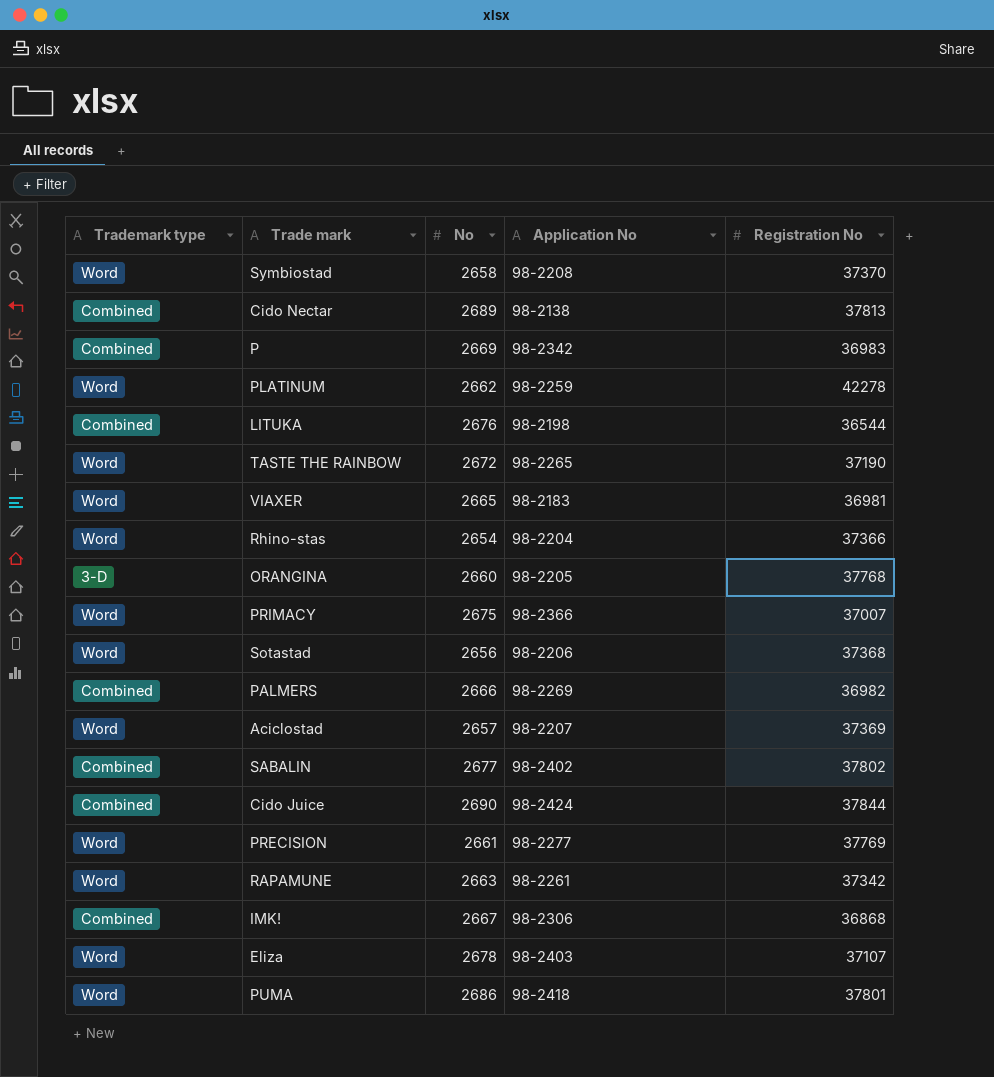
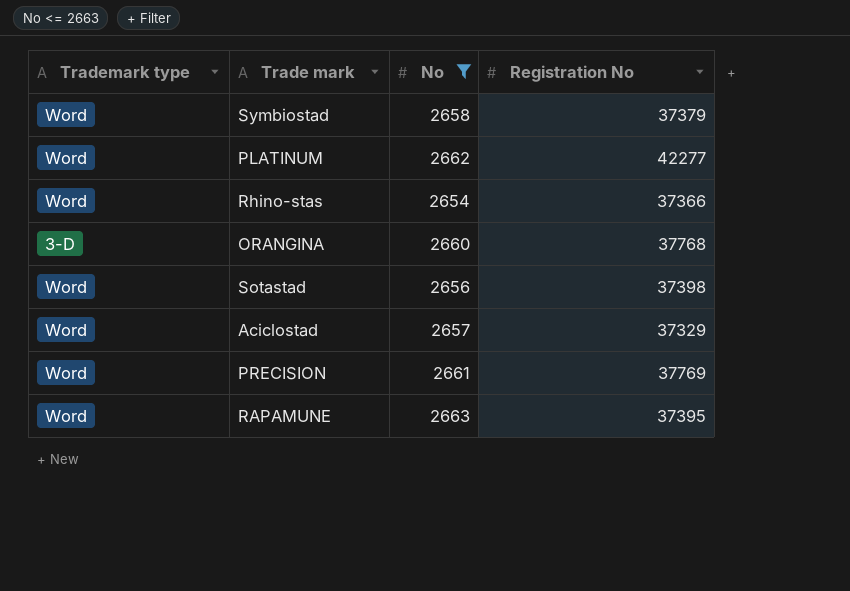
filter: none -> No <= 2663
column Application No | position: 4 -> none
Symbiostad | Registration No: 37370 -> 37379
PLATINUM | Registration No: 42278 -> 42277
Sotastad | Registration No: 37368 -> 37398
Aciclostad | Registration No: 37369 -> 37329
RAPAMUNE | Registration No: 37342 -> 37395

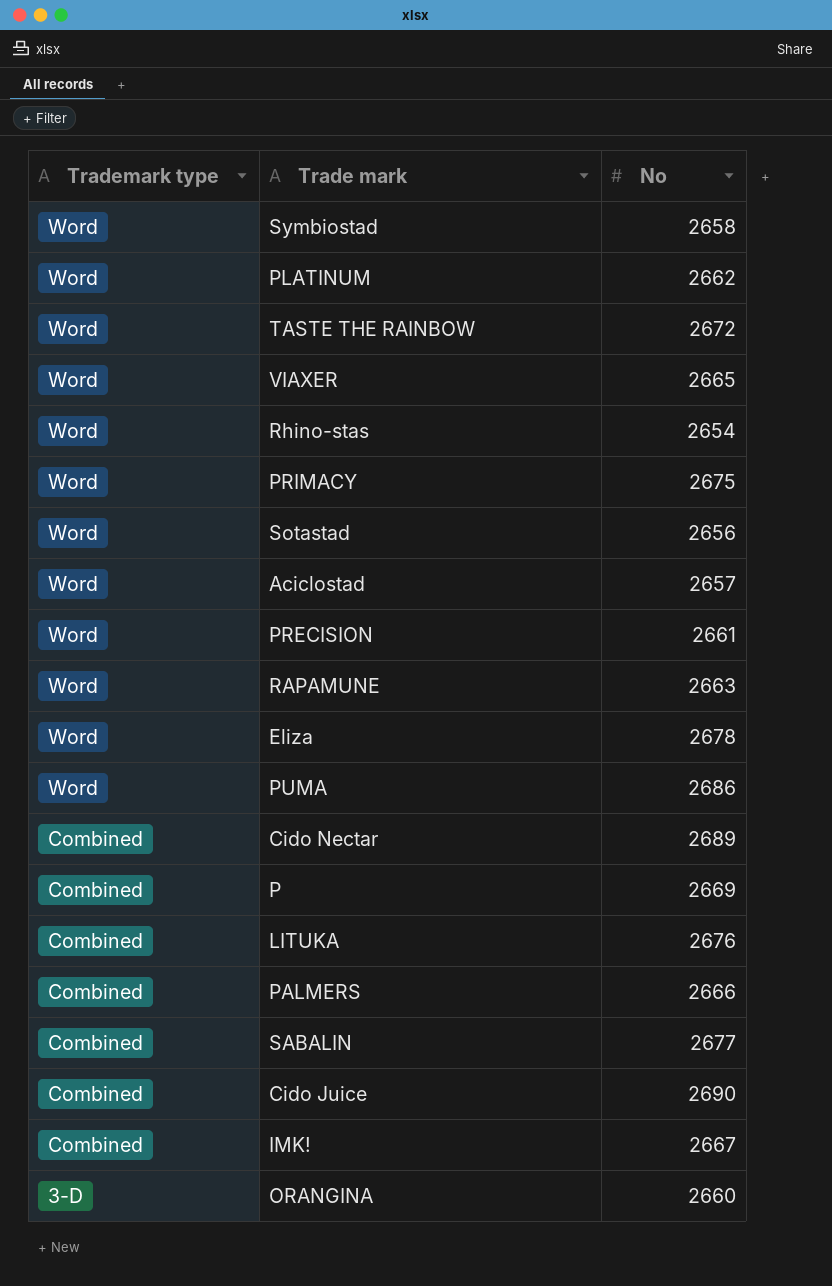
filter: No <= 2663 -> none
row order: none -> Trademark type descending
column Registration No | position: 4 -> none

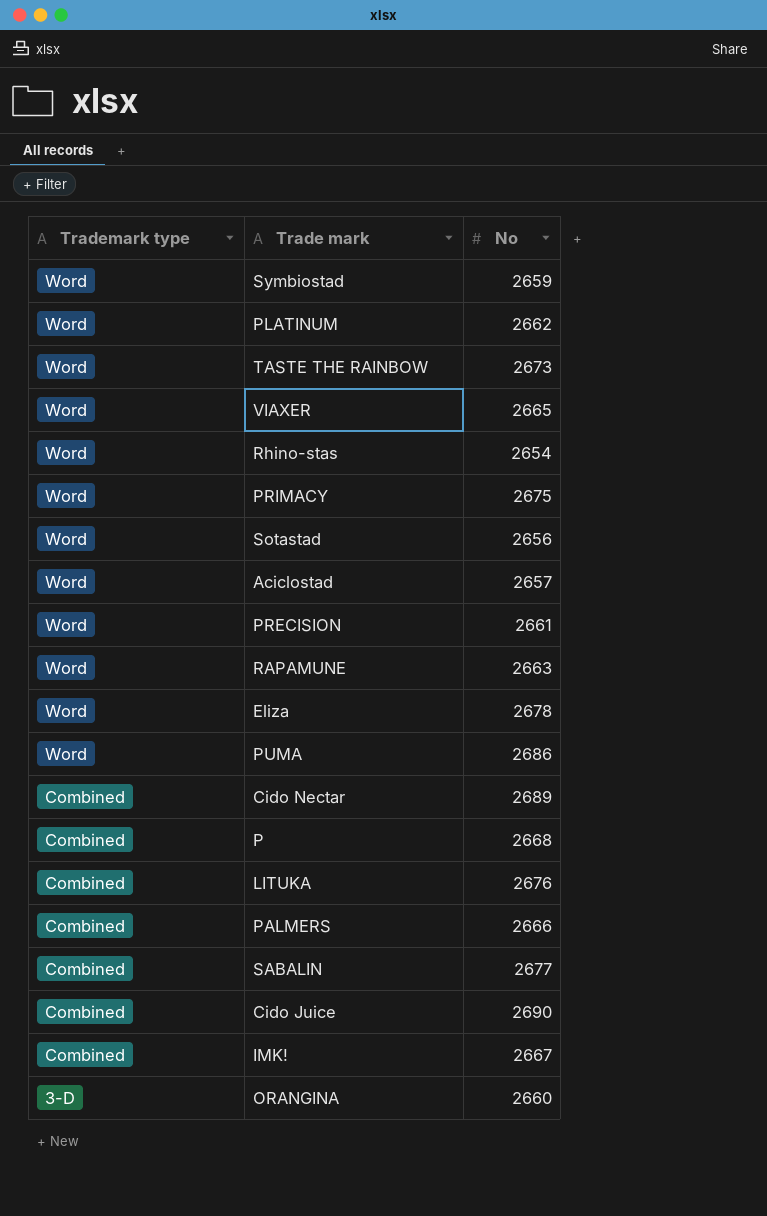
Symbiostad | No: 2658 -> 2659
TASTE THE RAINBOW | No: 2672 -> 2673
P | No: 2669 -> 2668

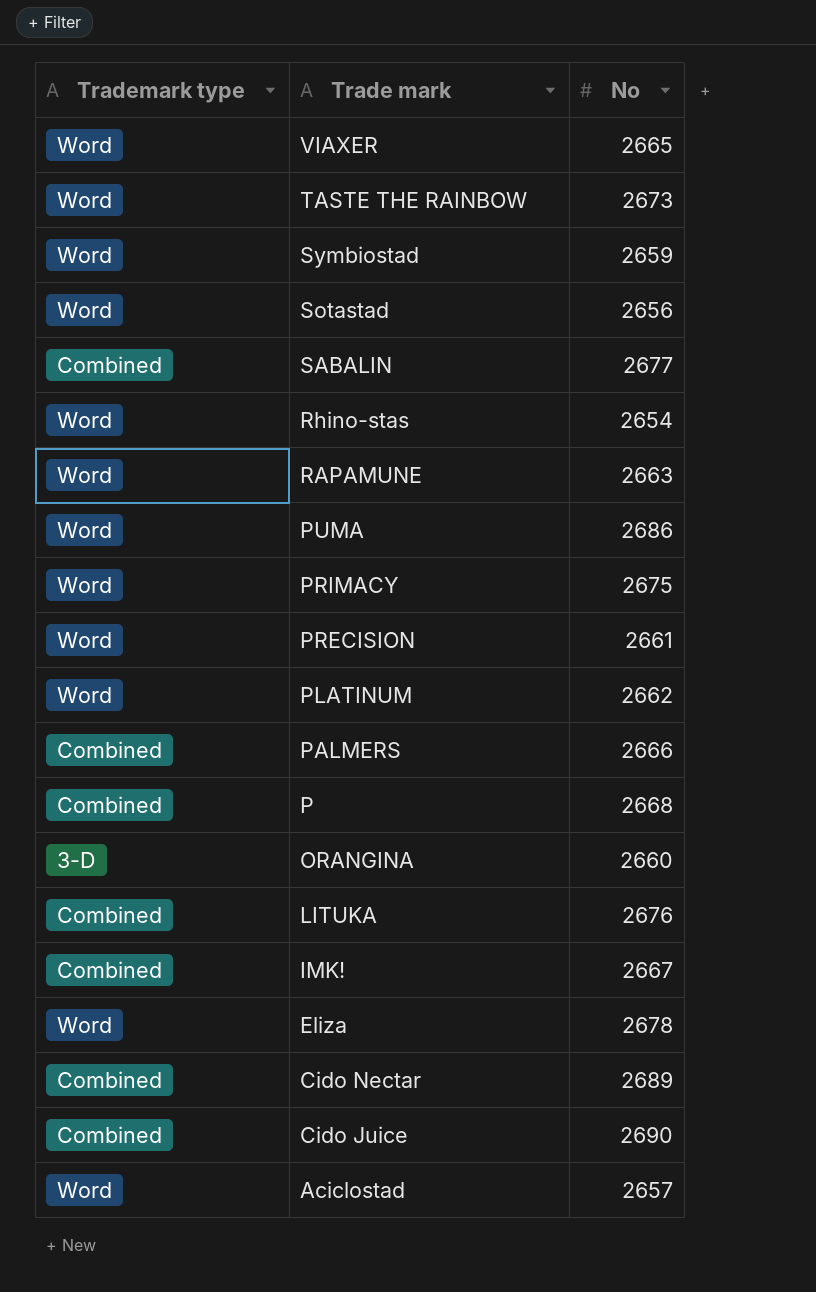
row order: Trademark type descending -> Trade mark descending

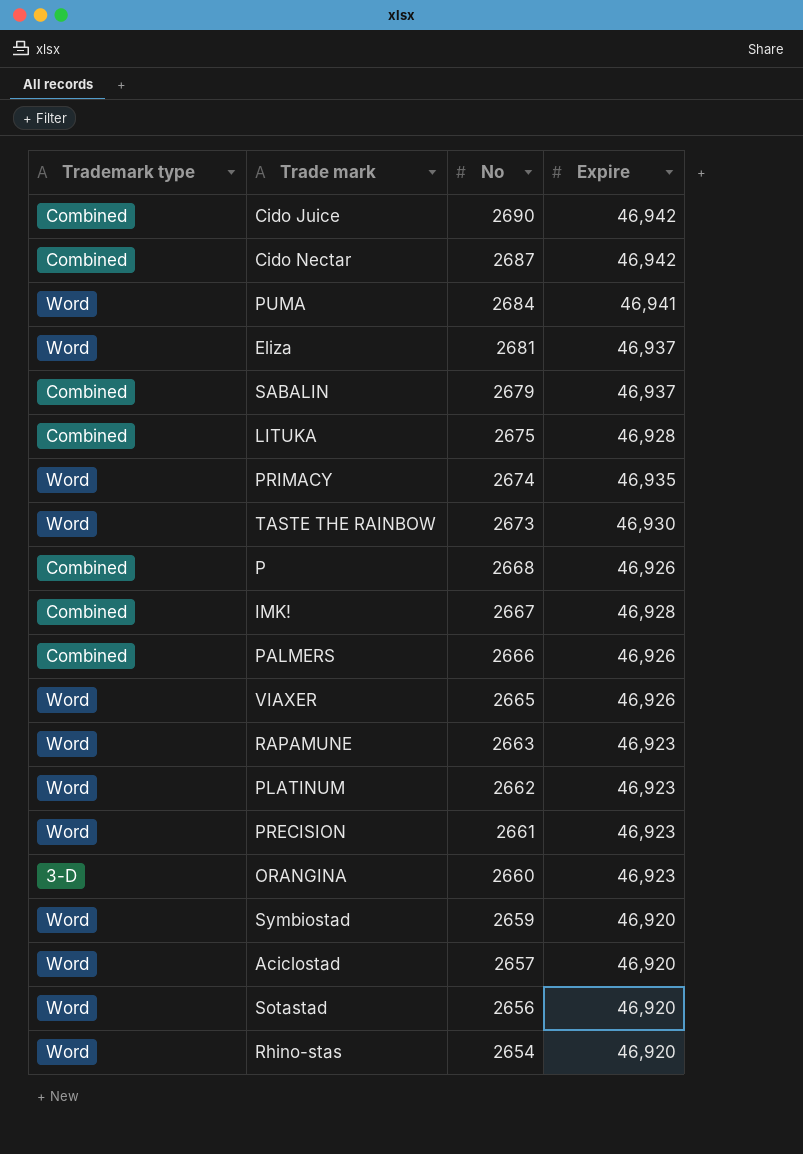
row order: Trade mark descending -> No descending
column Expire | position: none -> 4
Cido Nectar | No: 2689 -> 2687
PUMA | No: 2686 -> 2684
Eliza | No: 2678 -> 2681
SABALIN | No: 2677 -> 2679
LITUKA | No: 2676 -> 2675
PRIMACY | No: 2675 -> 2674

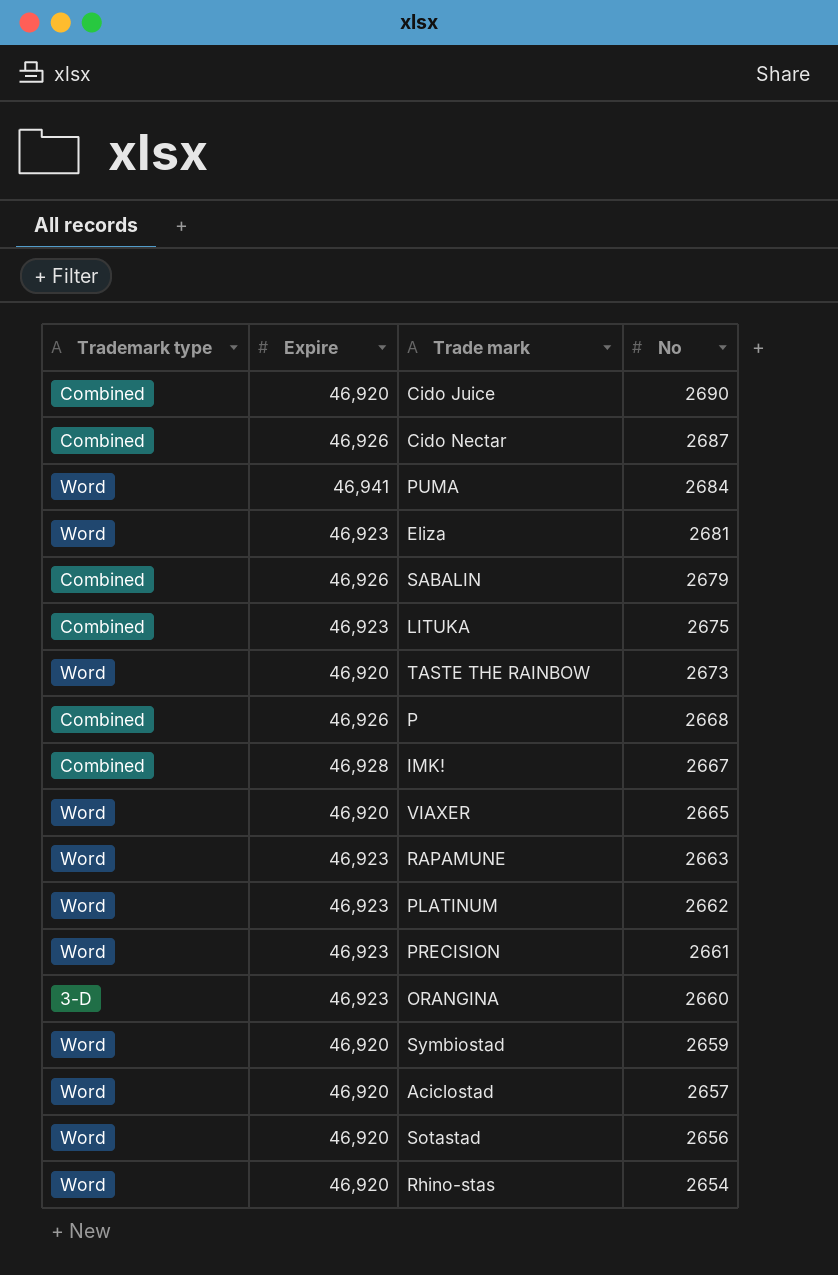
column Expire | position: 4 -> 2
row PRIMACY: Word | 2674 | 46,935 -> none
row PALMERS: Combined | 2666 | 46,926 -> none
Cido Juice | Expire: 46,942 -> 46,920
Cido Nectar | Expire: 46,942 -> 46,926
Eliza | Expire: 46,937 -> 46,923
SABALIN | Expire: 46,937 -> 46,926
LITUKA | Expire: 46,928 -> 46,923
TASTE THE RAINBOW | Expire: 46,930 -> 46,920
VIAXER | Expire: 46,926 -> 46,920

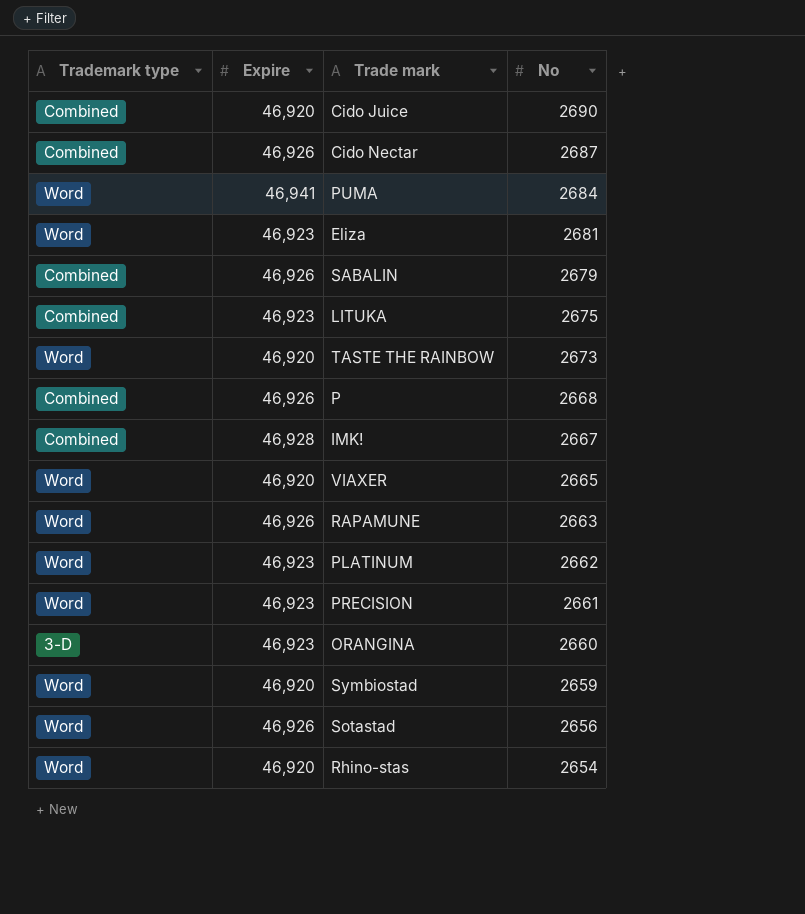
row Aciclostad: Word | 46,920 | 2657 -> none
RAPAMUNE | Expire: 46,923 -> 46,926
Sotastad | Expire: 46,920 -> 46,926

